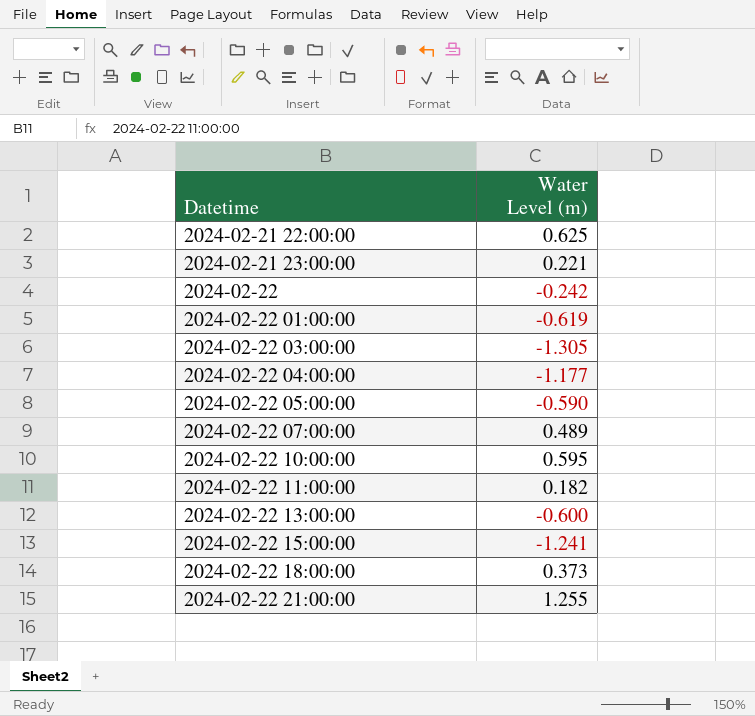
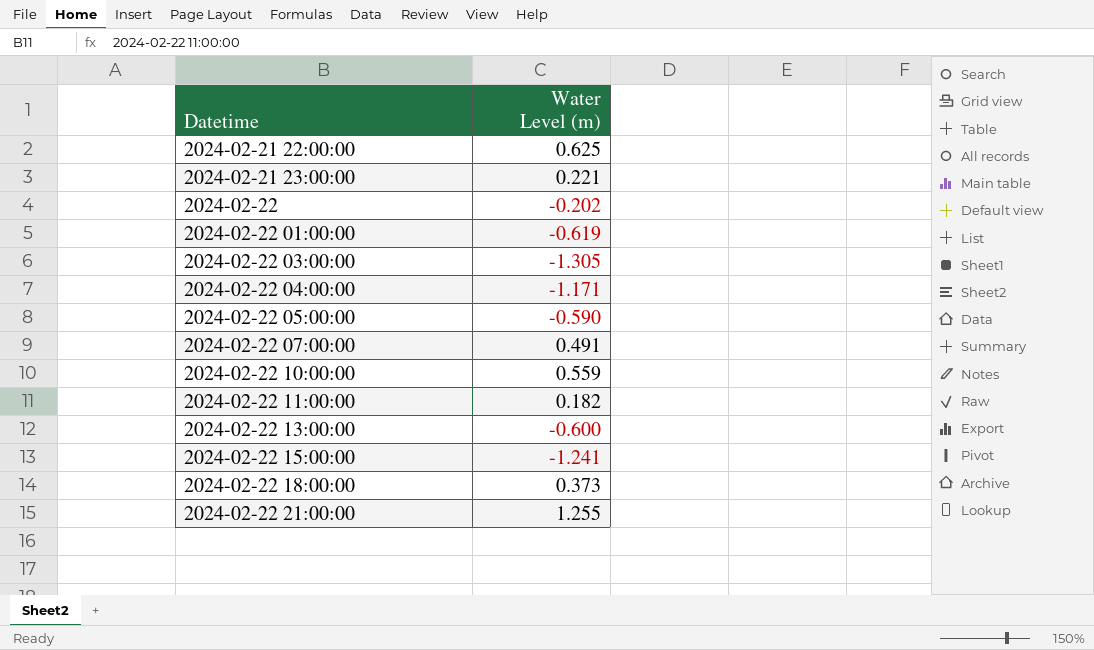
2024-02-22 | Water Level (m): -0.242 -> -0.202
2024-02-22 04:00:00 | Water Level (m): -1.177 -> -1.171
2024-02-22 07:00:00 | Water Level (m): 0.489 -> 0.491
2024-02-22 10:00:00 | Water Level (m): 0.595 -> 0.559

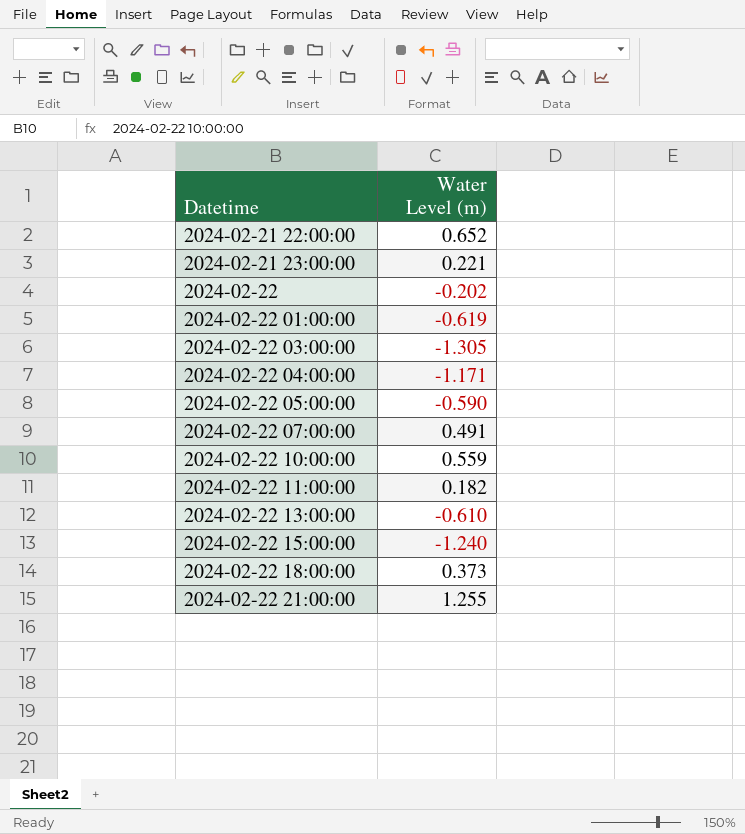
2024-02-21 22:00:00 | Water Level (m): 0.625 -> 0.652
2024-02-22 13:00:00 | Water Level (m): -0.600 -> -0.610
2024-02-22 15:00:00 | Water Level (m): -1.241 -> -1.240

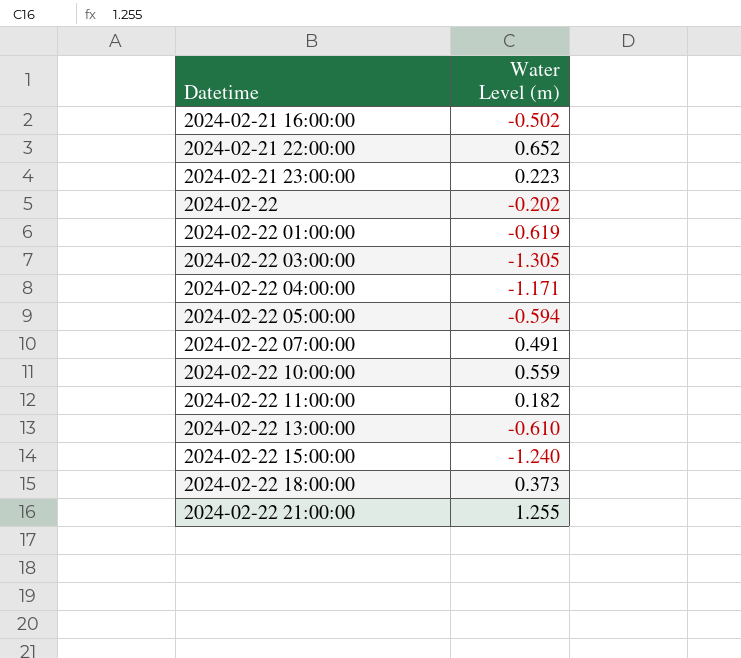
row 2024-02-21 16:00:00: none -> -0.502
2024-02-21 23:00:00 | Water Level (m): 0.221 -> 0.223
2024-02-22 05:00:00 | Water Level (m): -0.590 -> -0.594

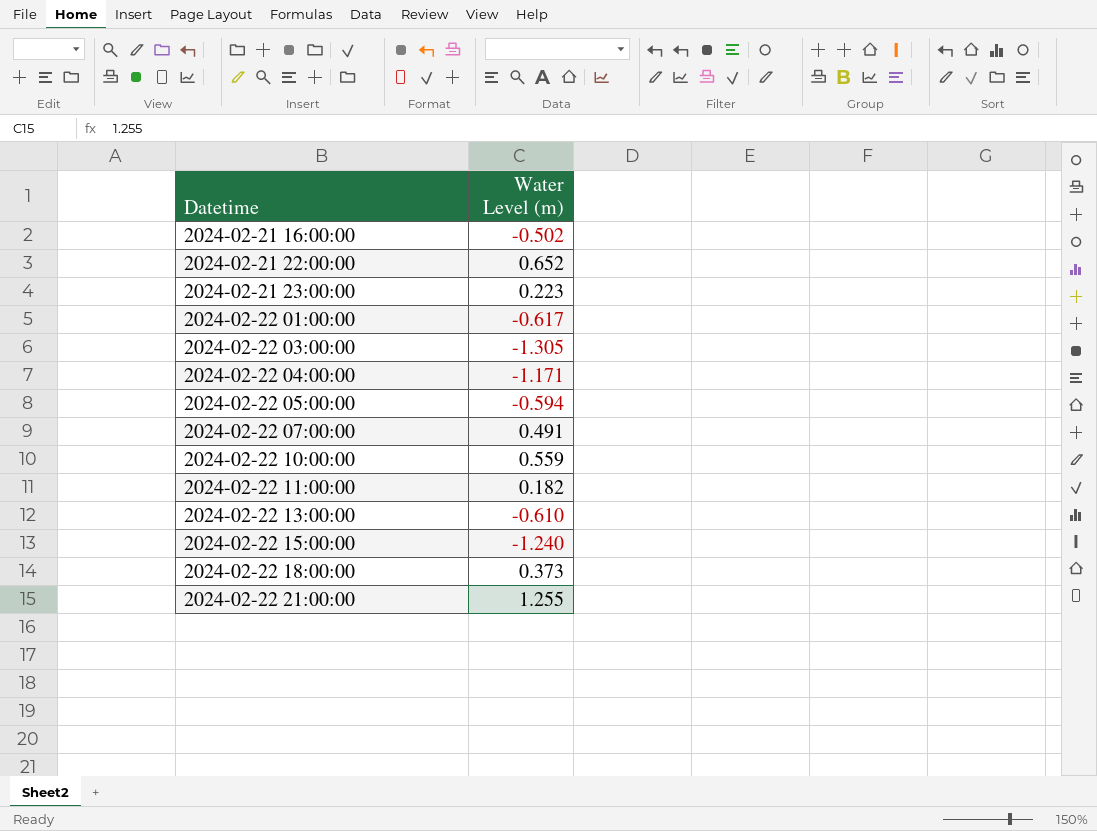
row 2024-02-22: -0.202 -> none
2024-02-22 01:00:00 | Water Level (m): -0.619 -> -0.617

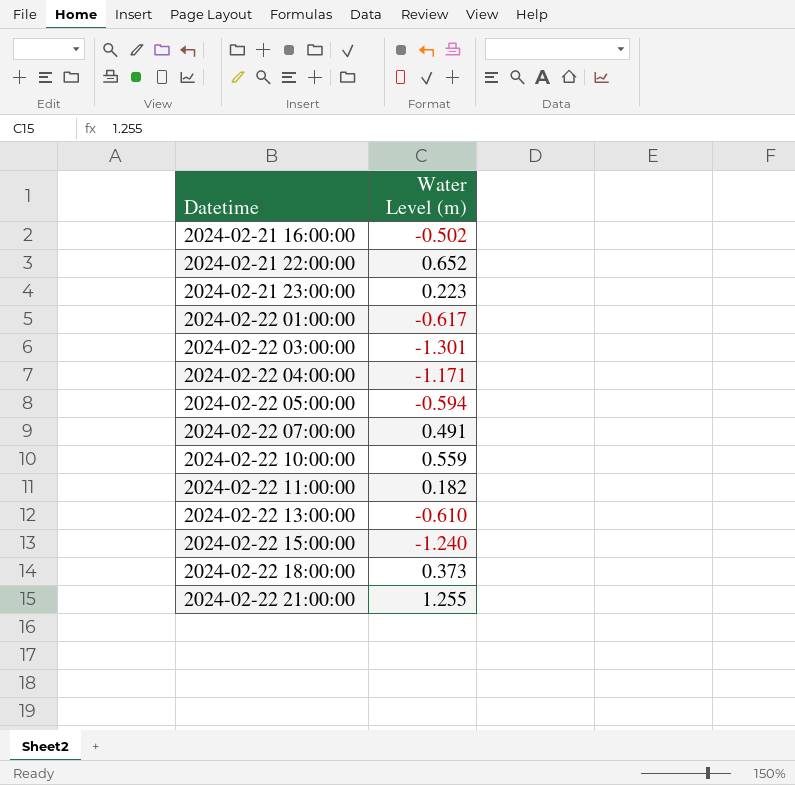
2024-02-22 03:00:00 | Water Level (m): -1.305 -> -1.301

